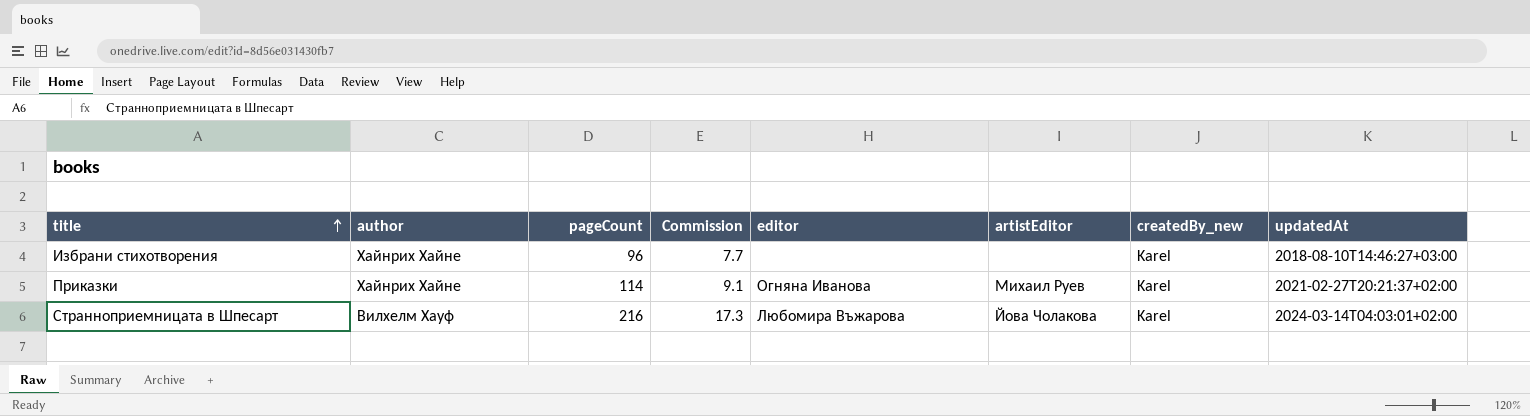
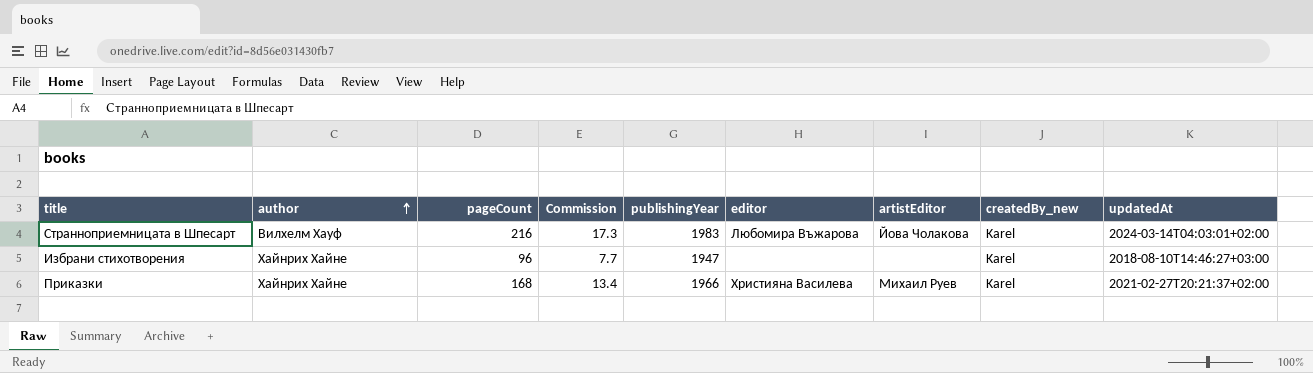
row order: title ascending -> author ascending
column publishingYear | position: none -> 5
Приказки | pageCount: 114 -> 168
Приказки | Commission: 9.1 -> 13.4
Приказки | editor: Огняна Иванова -> Християна Василева

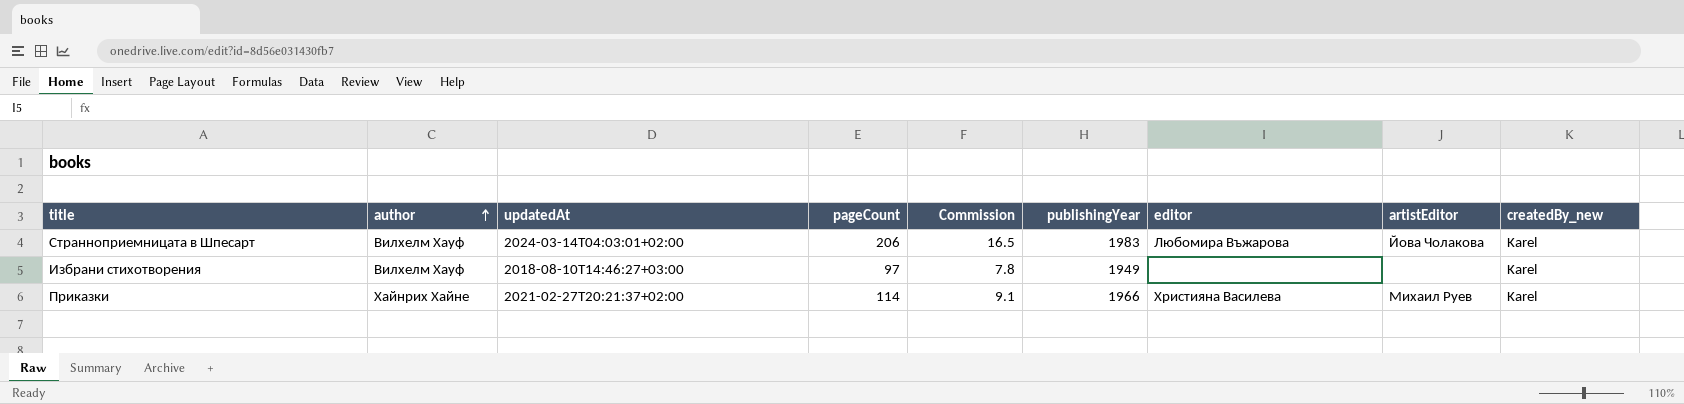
column updatedAt | position: 9 -> 3
Странноприемницата в Шпесарт | pageCount: 216 -> 206
Странноприемницата в Шпесарт | Commission: 17.3 -> 16.5
Избрани стихотворения | author: Хайнрих Хайне -> Вилхелм Хауф
Избрани стихотворения | pageCount: 96 -> 97
Избрани стихотворения | Commission: 7.7 -> 7.8
Избрани стихотворения | publishingYear: 1947 -> 1949
Приказки | pageCount: 168 -> 114
Приказки | Commission: 13.4 -> 9.1

